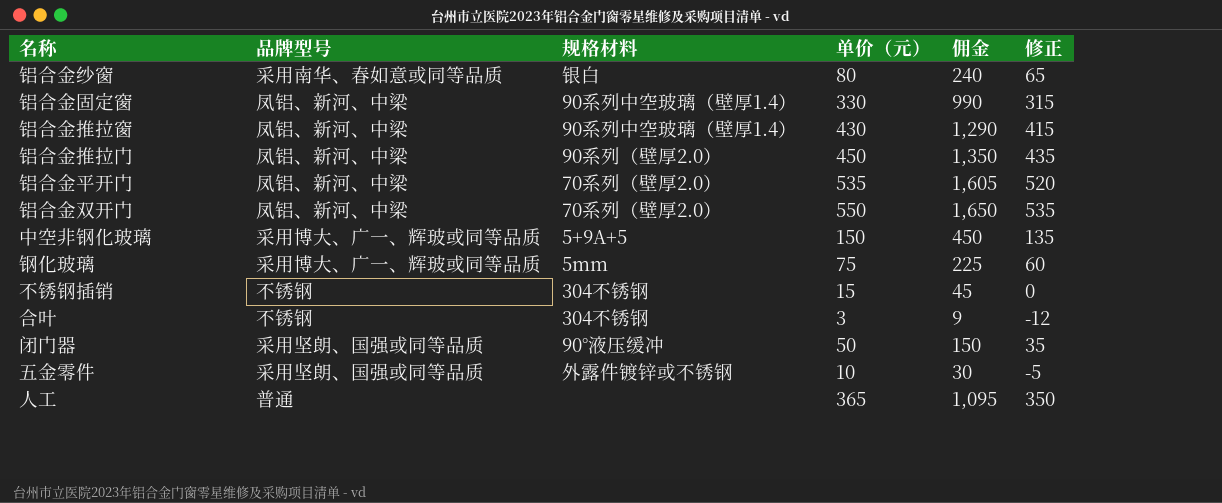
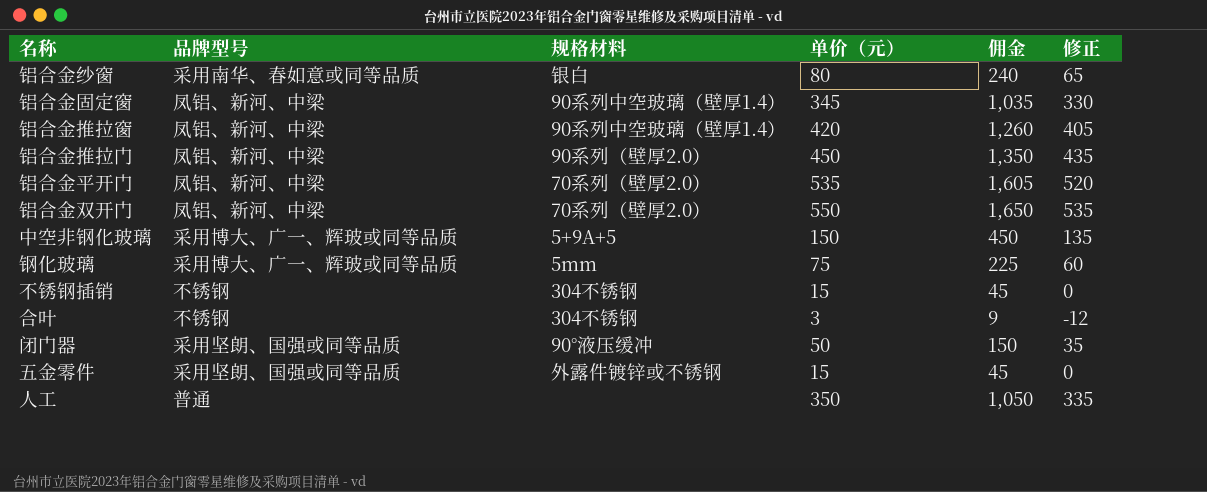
铝合金固定窗 | 单价（元）: 330 -> 345
铝合金固定窗 | 佣金: 990 -> 1,035
铝合金固定窗 | 修正: 315 -> 330
铝合金推拉窗 | 单价（元）: 430 -> 420
铝合金推拉窗 | 佣金: 1,290 -> 1,260
铝合金推拉窗 | 修正: 415 -> 405
五金零件 | 单价（元）: 10 -> 15
五金零件 | 佣金: 30 -> 45
五金零件 | 修正: -5 -> 0
人工 | 单价（元）: 365 -> 350
人工 | 佣金: 1,095 -> 1,050
人工 | 修正: 350 -> 335

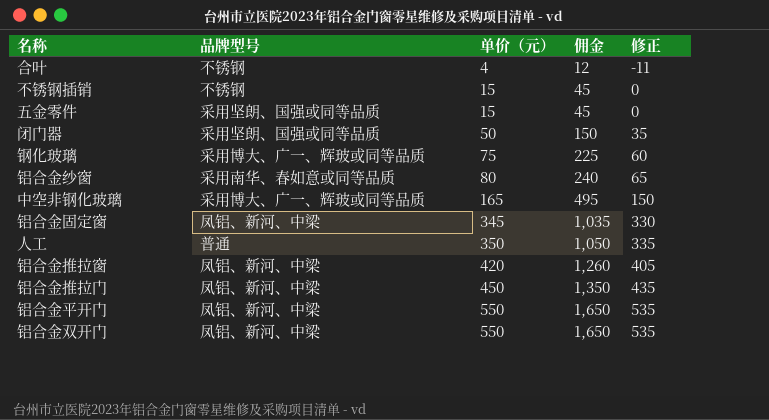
row order: none -> 单价（元） ascending
column 规格材料 | position: 3 -> none
合叶 | 单价（元）: 3 -> 4
合叶 | 佣金: 9 -> 12
合叶 | 修正: -12 -> -11
中空非钢化玻璃 | 单价（元）: 150 -> 165
中空非钢化玻璃 | 佣金: 450 -> 495
中空非钢化玻璃 | 修正: 135 -> 150
铝合金平开门 | 单价（元）: 535 -> 550
铝合金平开门 | 佣金: 1,605 -> 1,650
铝合金平开门 | 修正: 520 -> 535

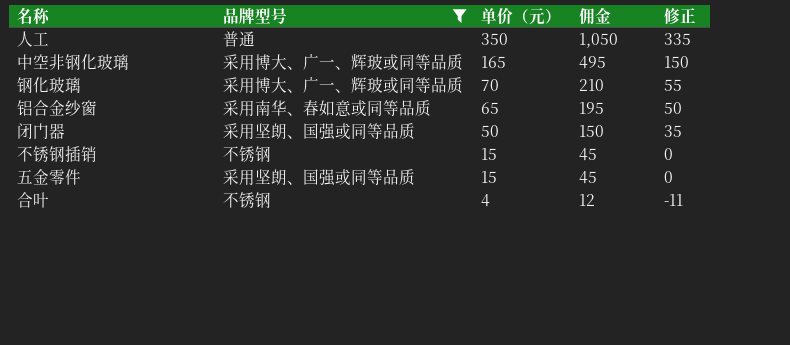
filter: none -> 品牌型号 != 凤铝、新河、中梁
row order: 单价（元） ascending -> 单价（元） descending
钢化玻璃 | 单价（元）: 75 -> 70
钢化玻璃 | 佣金: 225 -> 210
钢化玻璃 | 修正: 60 -> 55
铝合金纱窗 | 单价（元）: 80 -> 65
铝合金纱窗 | 佣金: 240 -> 195
铝合金纱窗 | 修正: 65 -> 50

